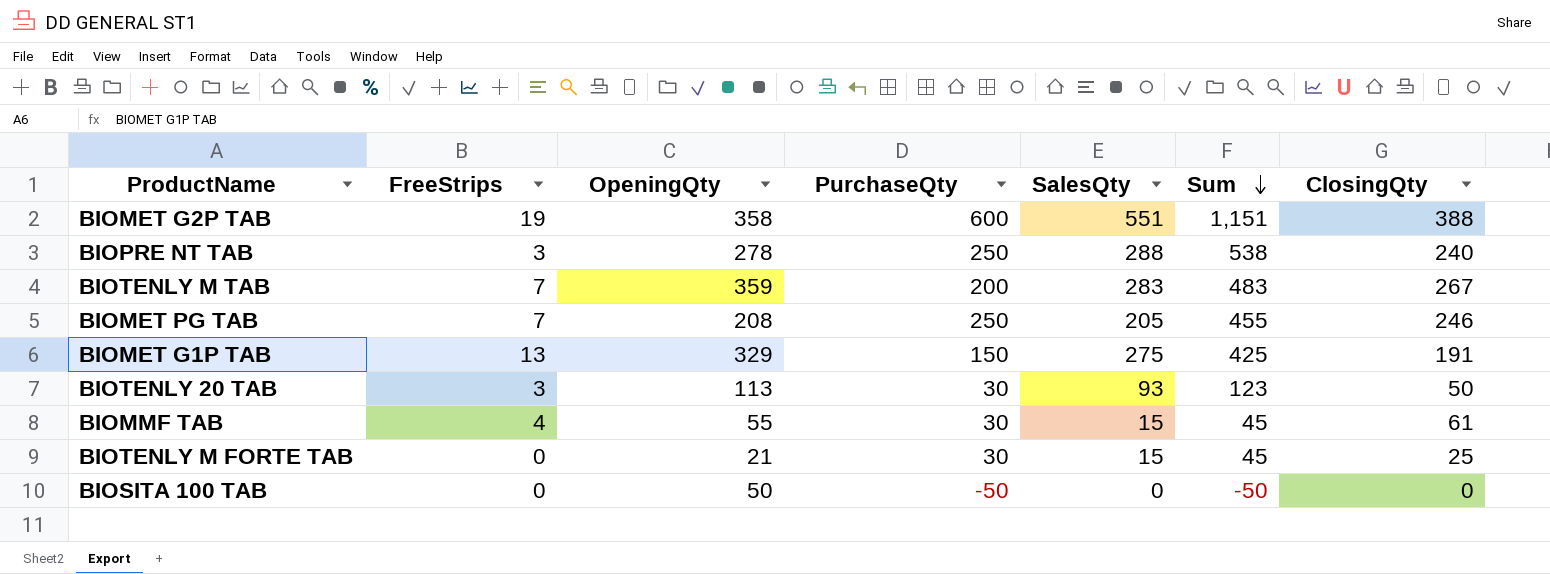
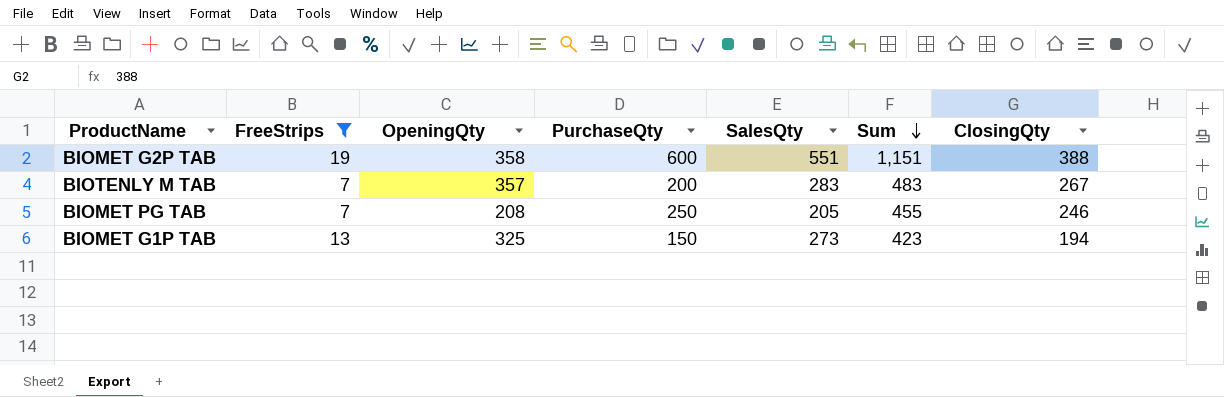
filter: none -> FreeStrips >= 7
BIOTENLY M TAB | OpeningQty: 359 -> 357
BIOMET G1P TAB | OpeningQty: 329 -> 325
BIOMET G1P TAB | SalesQty: 275 -> 273
BIOMET G1P TAB | Sum: 425 -> 423
BIOMET G1P TAB | ClosingQty: 191 -> 194

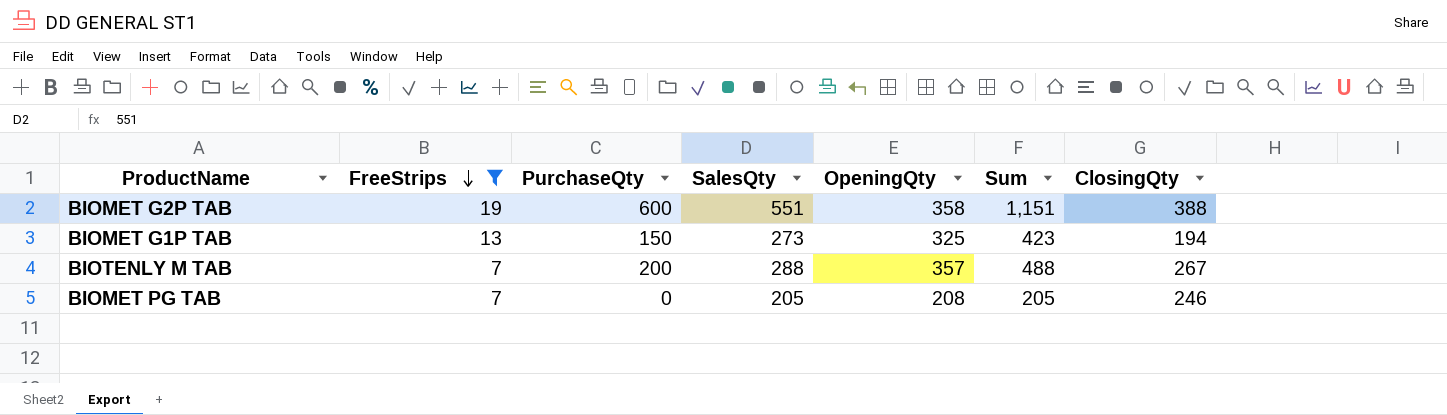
row order: Sum descending -> FreeStrips descending
column OpeningQty | position: 3 -> 5
BIOTENLY M TAB | SalesQty: 283 -> 288
BIOTENLY M TAB | Sum: 483 -> 488
BIOMET PG TAB | PurchaseQty: 250 -> 0
BIOMET PG TAB | Sum: 455 -> 205

